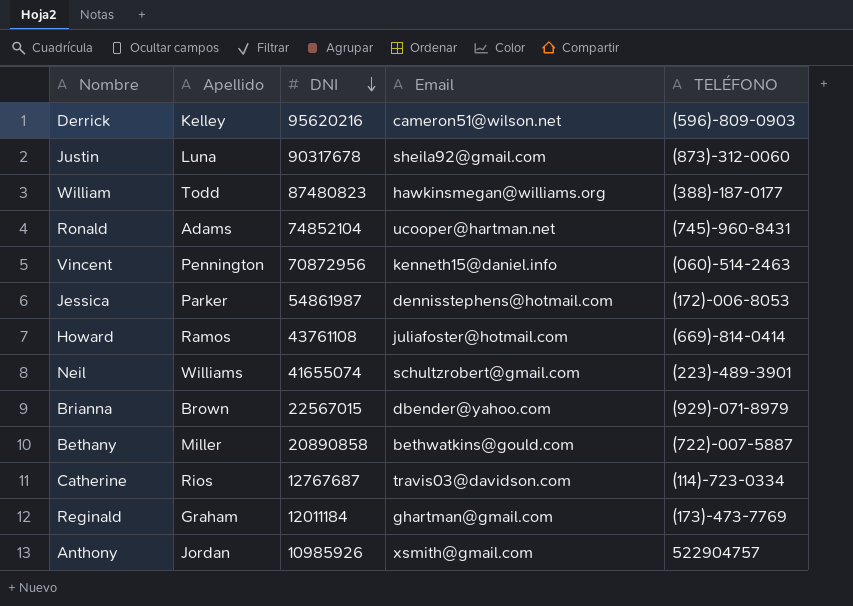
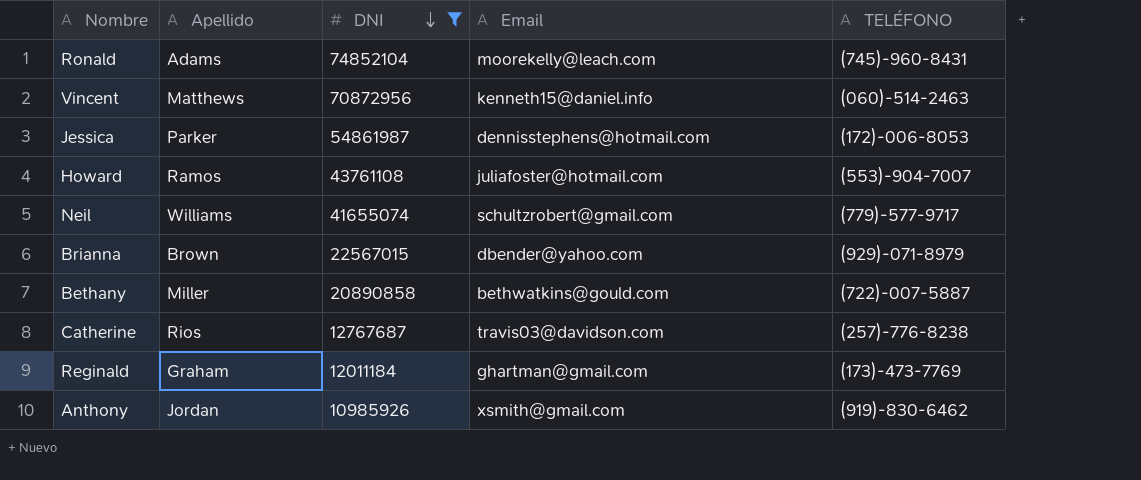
filter: none -> DNI <= 74852104
Ronald | Email: ucooper@hartman.net -> moorekelly@leach.com
Vincent | Apellido: Pennington -> Matthews
Howard | TELÉFONO: (669)-814-0414 -> (553)-904-7007
Neil | TELÉFONO: (223)-489-3901 -> (779)-577-9717
Catherine | TELÉFONO: (114)-723-0334 -> (257)-776-8238
Anthony | TELÉFONO: 522904757 -> (919)-830-6462

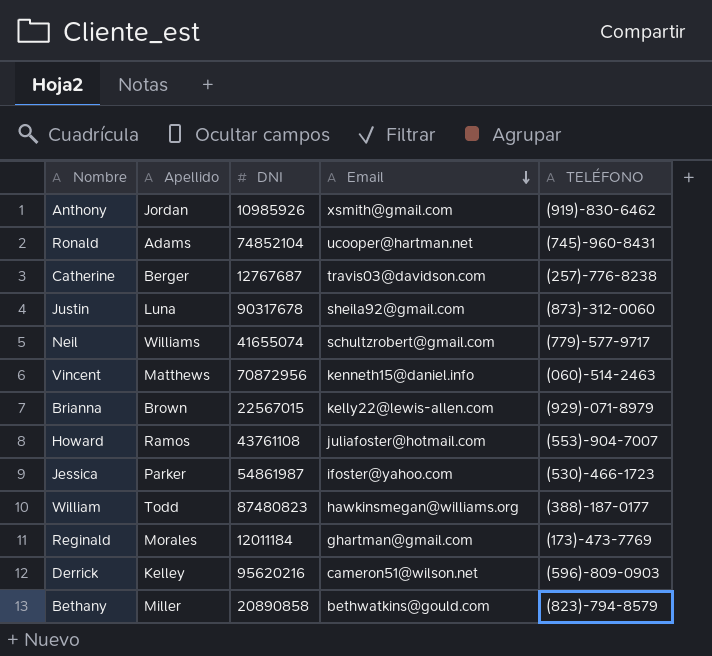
filter: DNI <= 74852104 -> none
row order: DNI descending -> Email descending
Ronald | Email: moorekelly@leach.com -> ucooper@hartman.net
Catherine | Apellido: Rios -> Berger
Brianna | Email: dbender@yahoo.com -> kelly22@lewis-allen.com
Jessica | Email: dennisstephens@hotmail.com -> ifoster@yahoo.com
Jessica | TELÉFONO: (172)-006-8053 -> (530)-466-1723
Reginald | Apellido: Graham -> Morales
Bethany | TELÉFONO: (722)-007-5887 -> (823)-794-8579

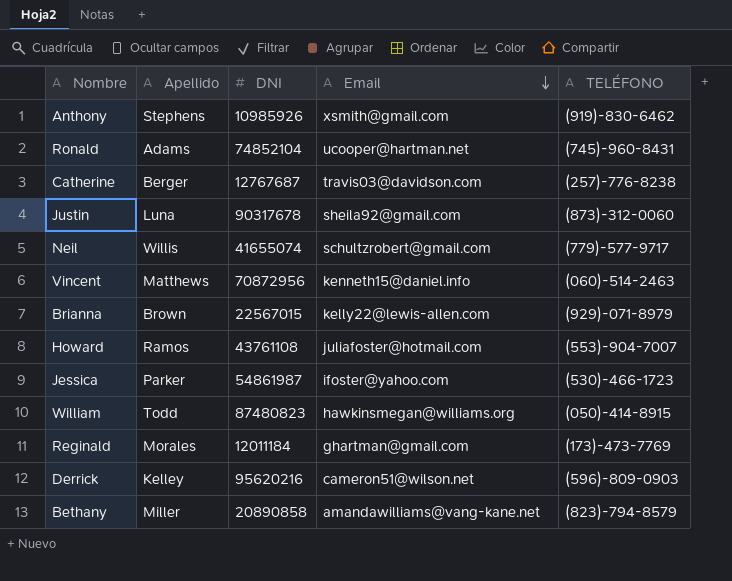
Anthony | Apellido: Jordan -> Stephens
Neil | Apellido: Williams -> Willis
William | TELÉFONO: (388)-187-0177 -> (050)-414-8915
Bethany | Email: bethwatkins@gould.com -> amandawilliams@vang-kane.net

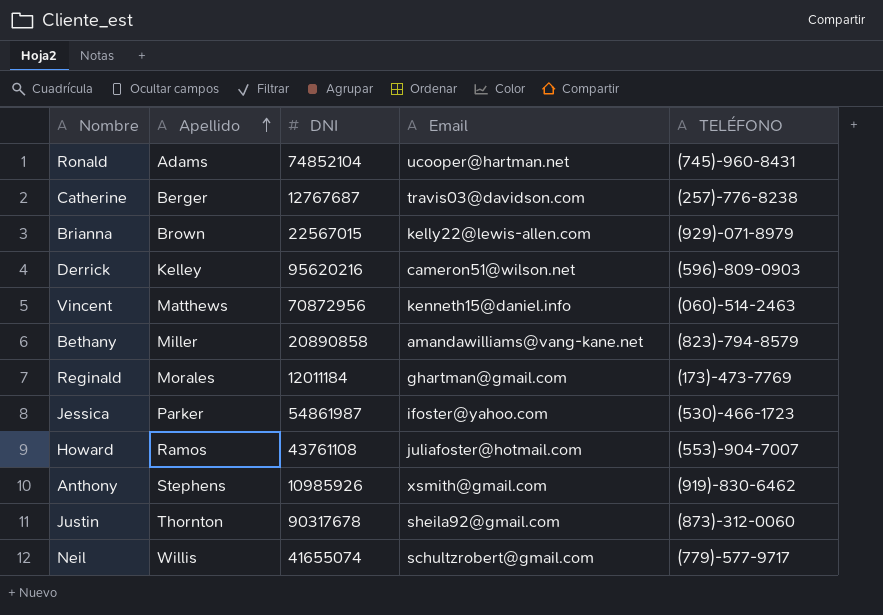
row order: Email descending -> Apellido ascending
row William: Todd | 87480823 | hawkinsmegan@williams.org | (050)-414-8915 -> none
Justin | Apellido: Luna -> Thornton

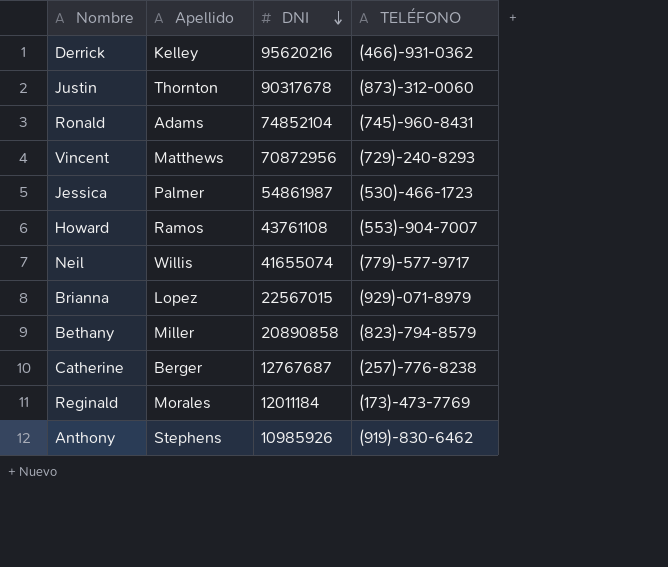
row order: Apellido ascending -> DNI descending
column Email | position: 4 -> none
Derrick | TELÉFONO: (596)-809-0903 -> (466)-931-0362
Vincent | TELÉFONO: (060)-514-2463 -> (729)-240-8293
Jessica | Apellido: Parker -> Palmer
Brianna | Apellido: Brown -> Lopez

